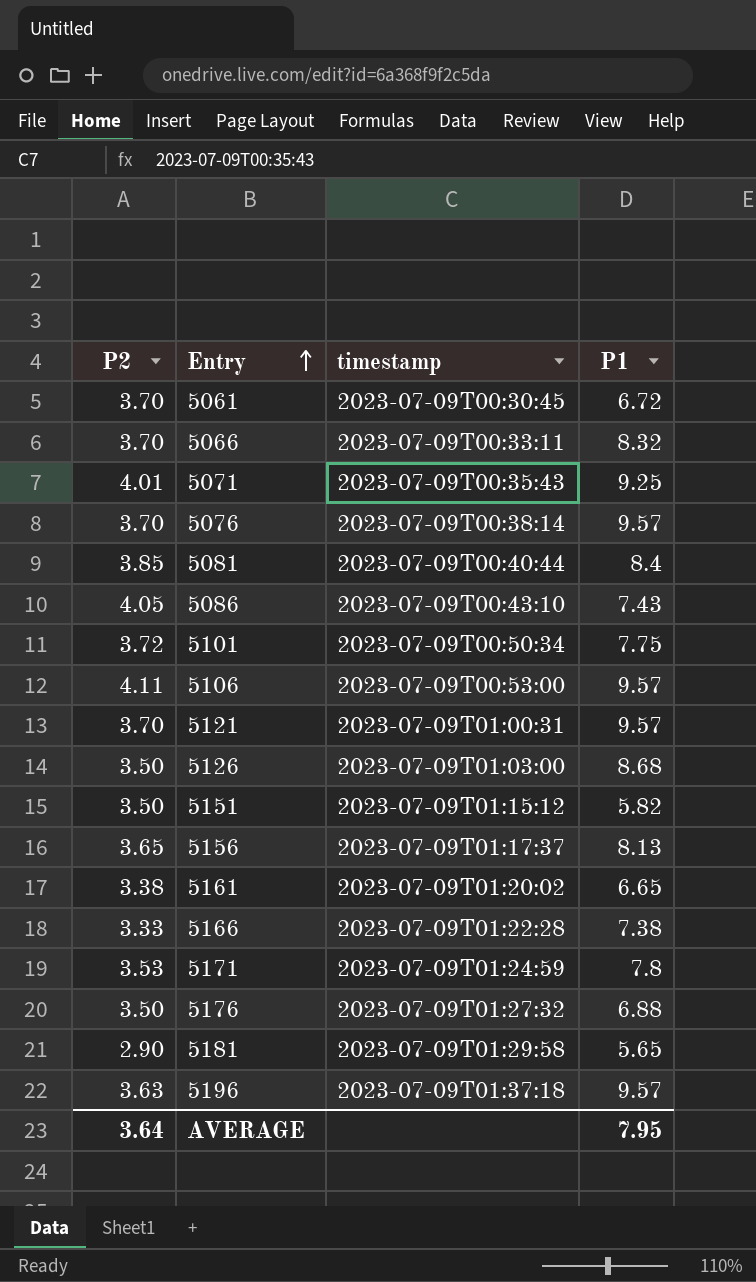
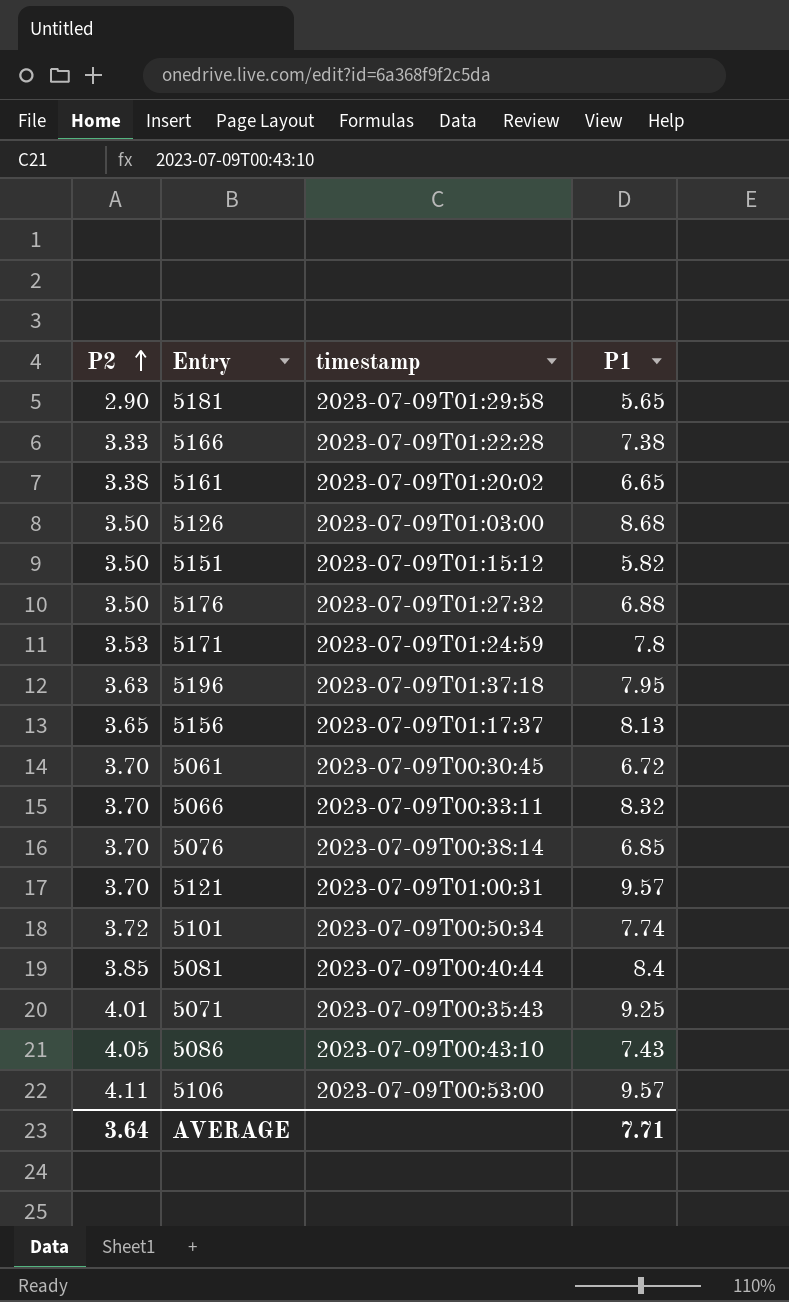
row order: Entry ascending -> P2 ascending
5196 | P1: 9.57 -> 7.95
5076 | P1: 9.57 -> 6.85
5101 | P1: 7.75 -> 7.74
AVERAGE | P1: 7.95 -> 7.71

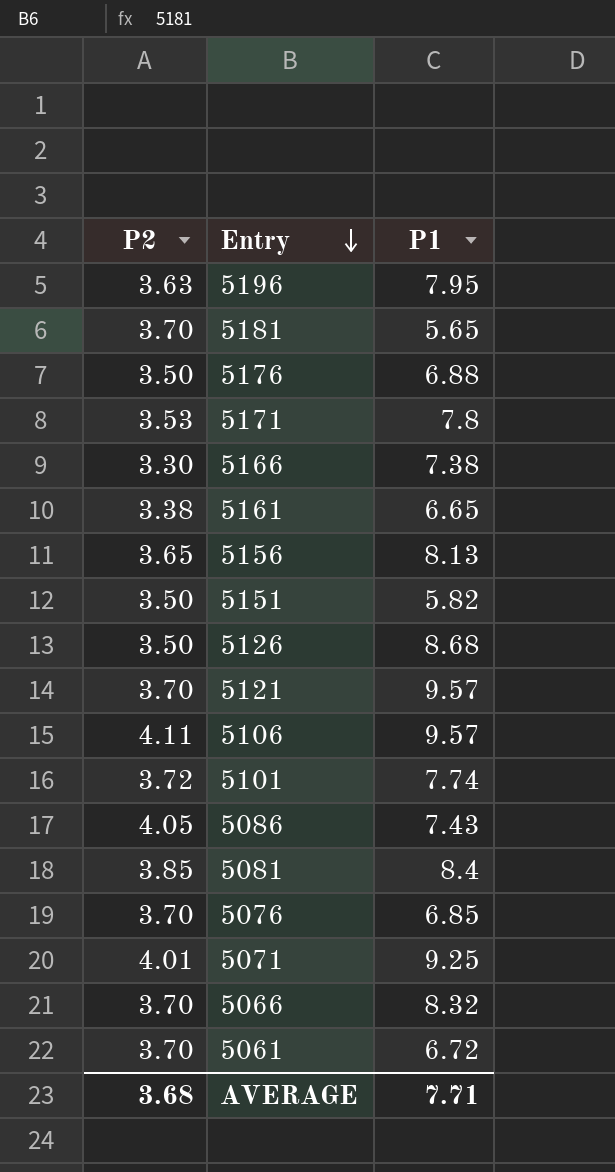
row order: P2 ascending -> Entry descending
column timestamp | position: 3 -> none
5181 | P2: 2.90 -> 3.70
5166 | P2: 3.33 -> 3.30
AVERAGE | P2: 3.64 -> 3.68

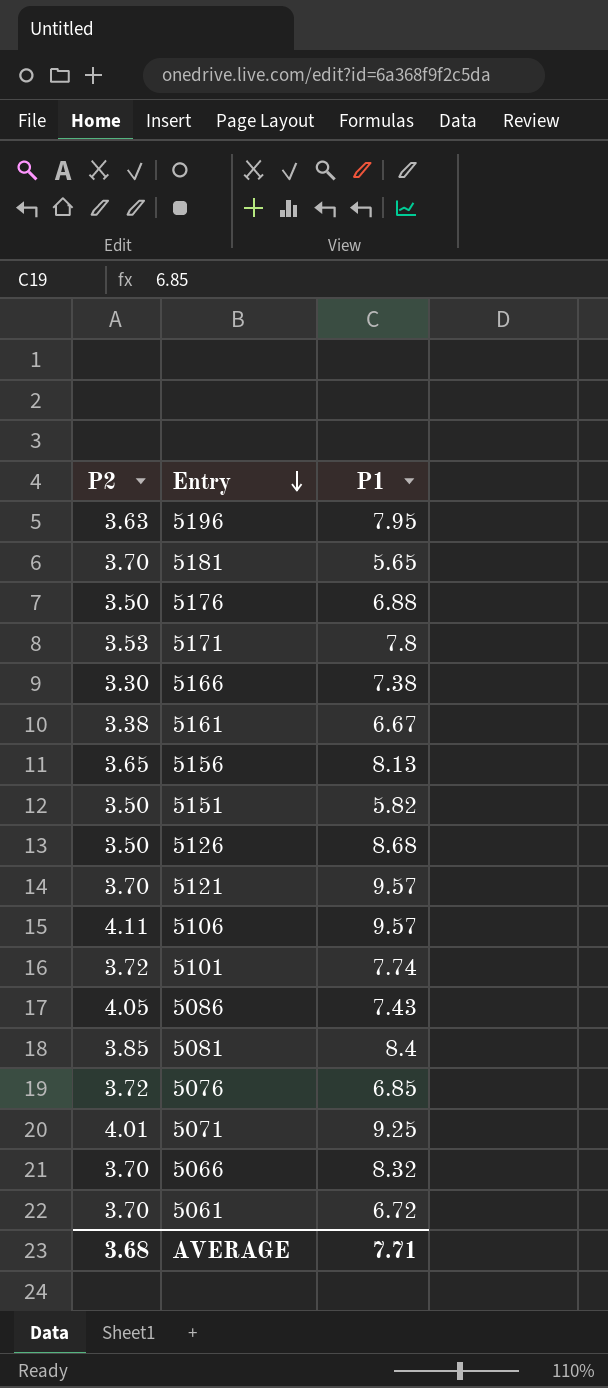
5161 | P1: 6.65 -> 6.67
5076 | P2: 3.70 -> 3.72

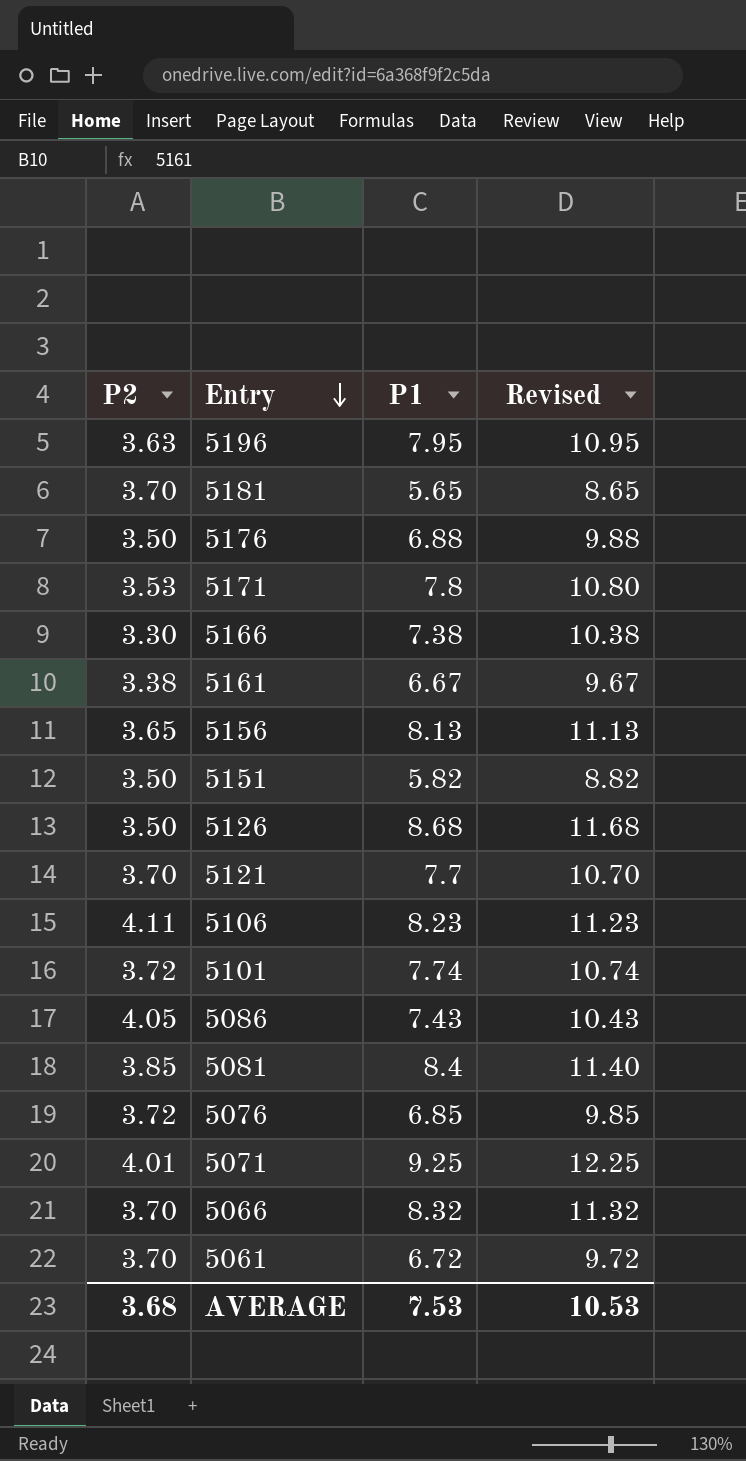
column Revised | formula: none -> [P1] + 3
5121 | P1: 9.57 -> 7.7
5106 | P1: 9.57 -> 8.23
AVERAGE | P1: 7.71 -> 7.53

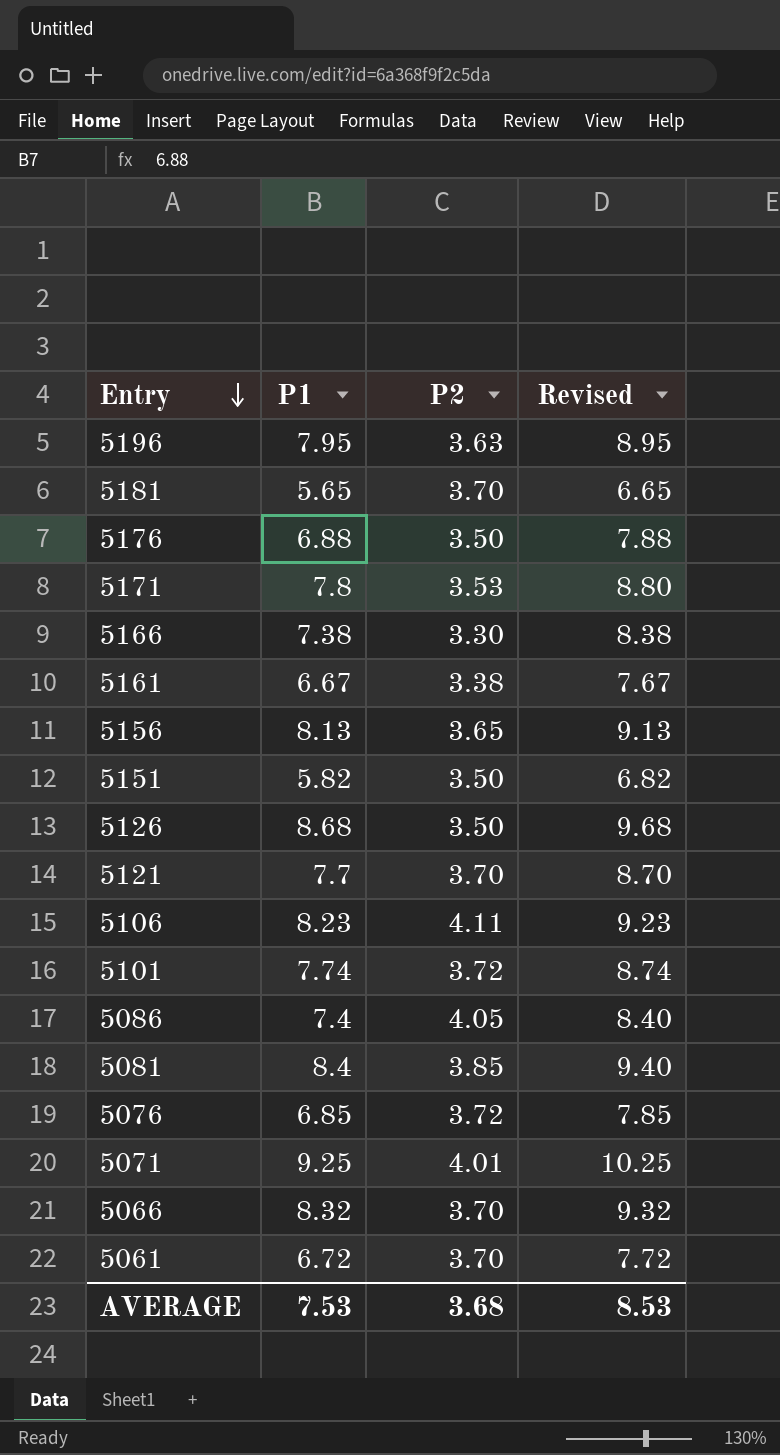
column P2 | position: 1 -> 3
column Revised | formula: [P1] + 3 -> [P1] + 1
5086 | P1: 7.43 -> 7.4
AVERAGE | Revised: 10.53 -> 8.53

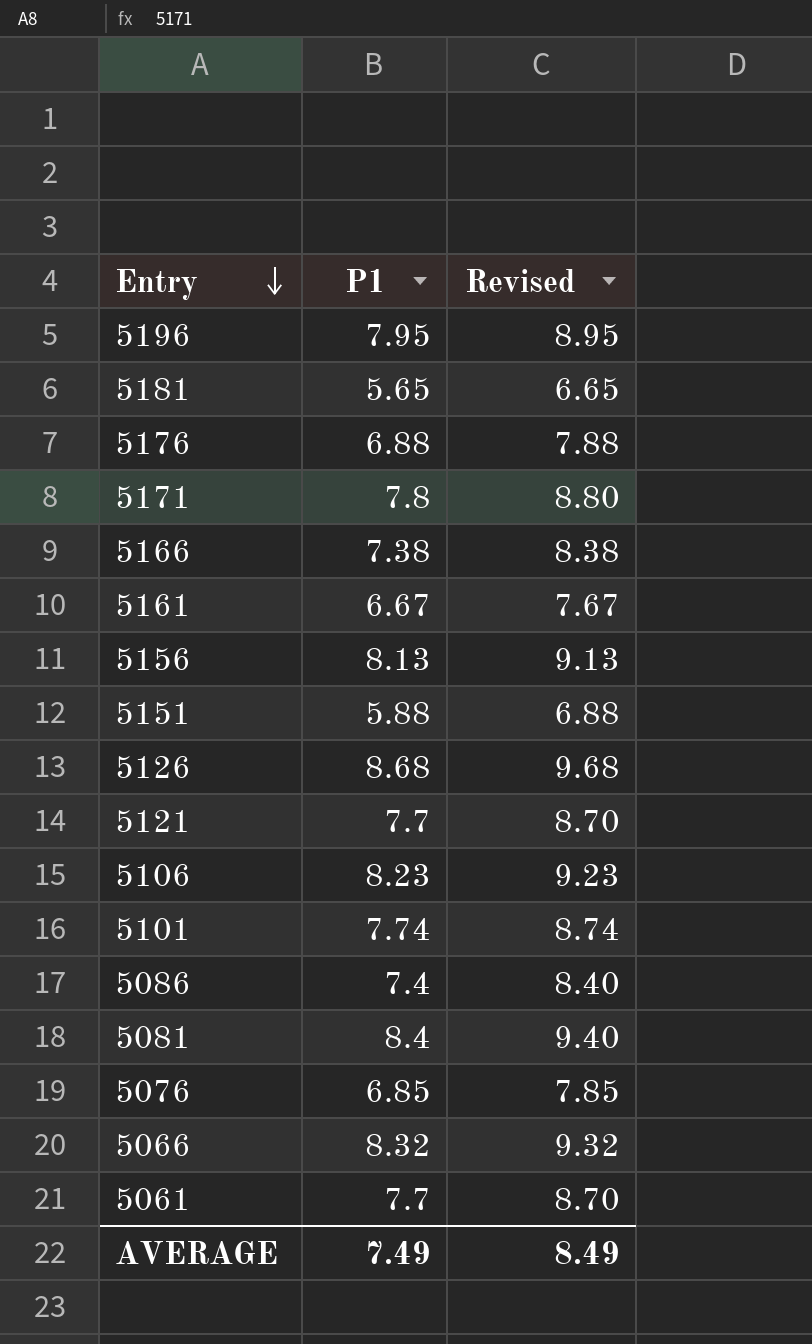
column P2 | position: 3 -> none
row 5071: 9.25 | 4.01 | 10.25 -> none
5151 | P1: 5.82 -> 5.88
5151 | Revised: 6.82 -> 6.88
5061 | P1: 6.72 -> 7.7
5061 | Revised: 7.72 -> 8.70
AVERAGE | P1: 7.53 -> 7.49
AVERAGE | Revised: 8.53 -> 8.49

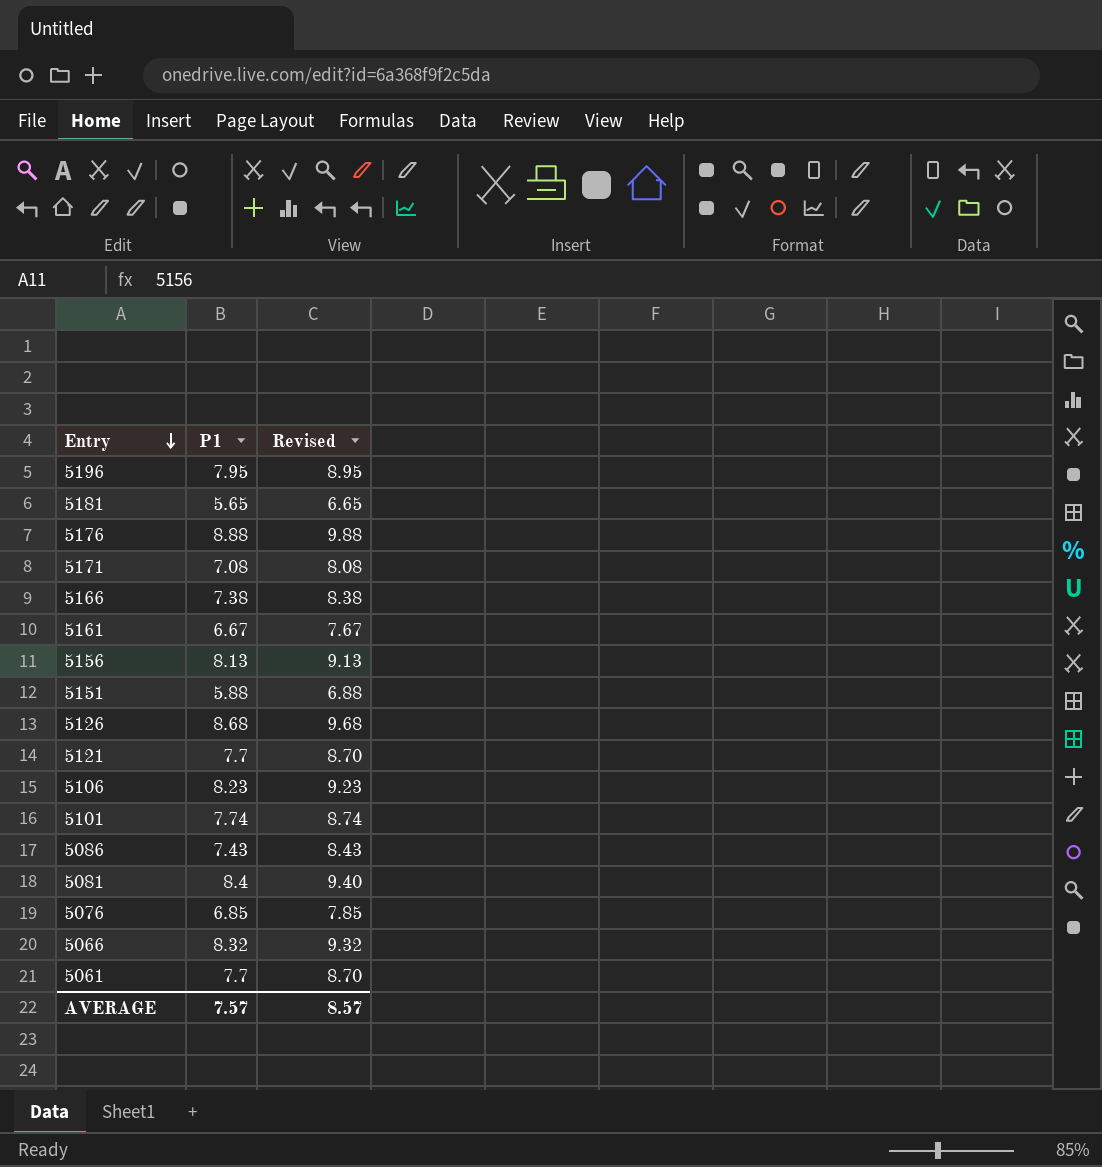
5176 | P1: 6.88 -> 8.88
5176 | Revised: 7.88 -> 9.88
5171 | P1: 7.8 -> 7.08
5171 | Revised: 8.80 -> 8.08
5086 | P1: 7.4 -> 7.43
5086 | Revised: 8.40 -> 8.43
AVERAGE | P1: 7.49 -> 7.57
AVERAGE | Revised: 8.49 -> 8.57

